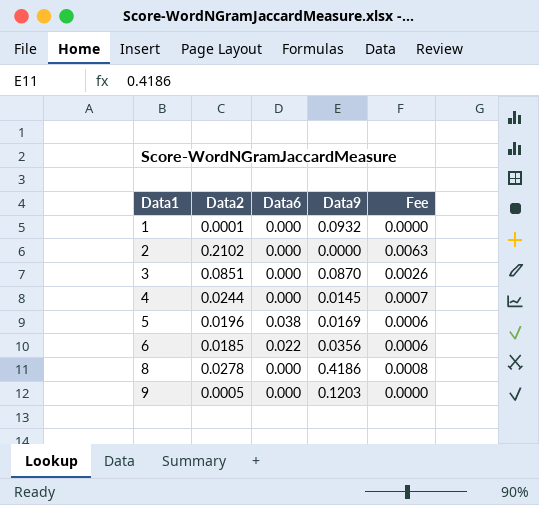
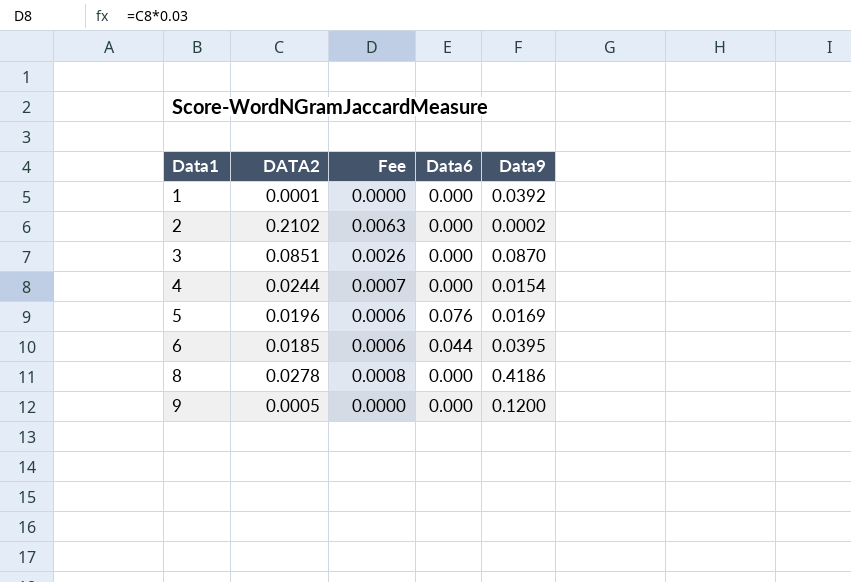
column name: Data2 -> DATA2
column Fee | position: 5 -> 3
1 | Data9: 0.0932 -> 0.0392
2 | Data9: 0.0000 -> 0.0002
4 | Data9: 0.0145 -> 0.0154
5 | Data6: 0.038 -> 0.076
6 | Data6: 0.022 -> 0.044
6 | Data9: 0.0356 -> 0.0395
9 | Data9: 0.1203 -> 0.1200

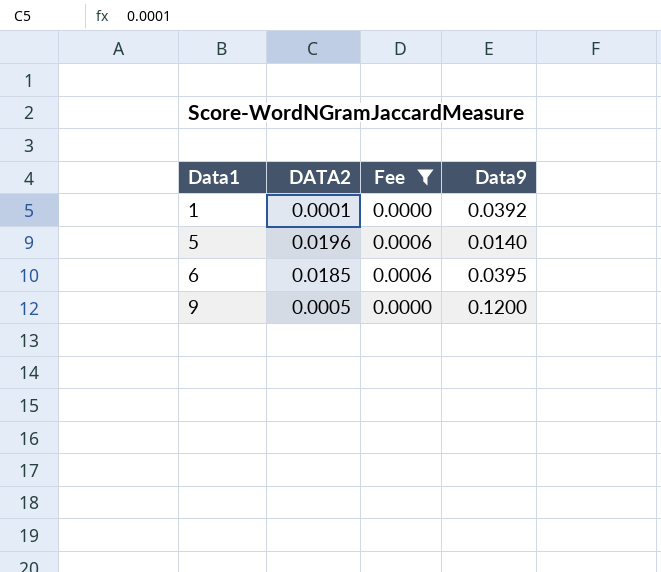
filter: none -> Fee <= 0.0006
column Data6 | position: 4 -> none
5 | Data9: 0.0169 -> 0.0140

